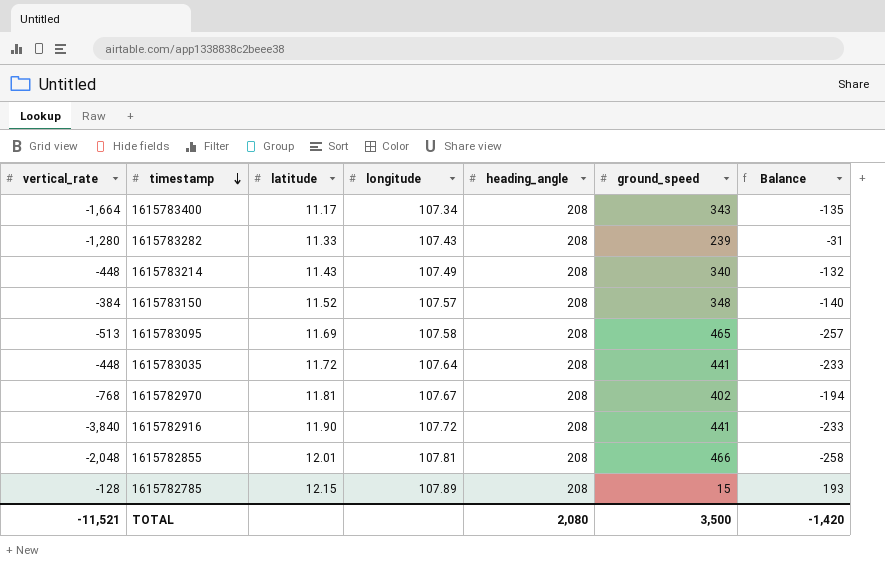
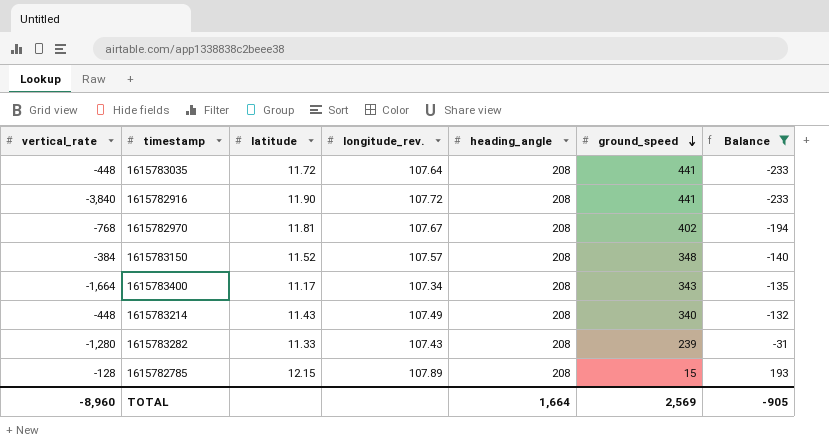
filter: none -> Balance >= -233
row order: timestamp descending -> ground_speed descending
column name: longitude -> longitude_rev.
TOTAL | vertical_rate: -11,521 -> -8,960
TOTAL | heading_angle: 2,080 -> 1,664
TOTAL | ground_speed: 3,500 -> 2,569
TOTAL | Balance: -1,420 -> -905

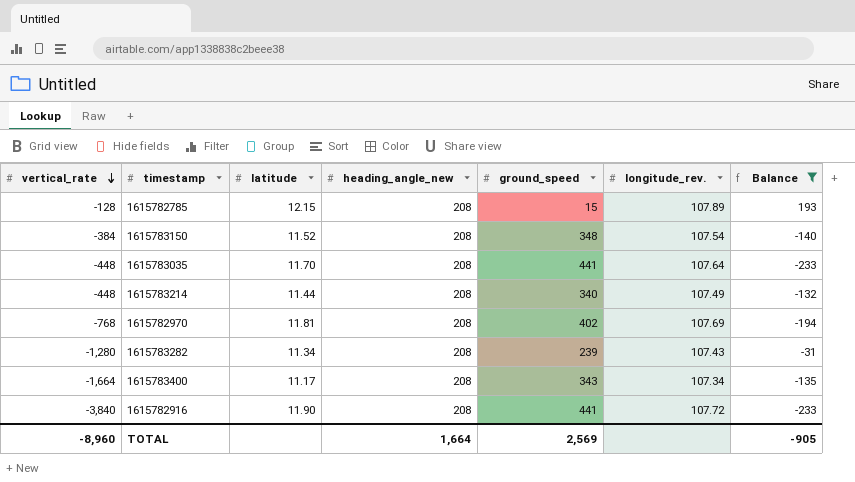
row order: ground_speed descending -> vertical_rate descending
column name: heading_angle -> heading_angle_new
column longitude_rev. | position: 4 -> 6
1615783150 | longitude_rev.: 107.57 -> 107.54
1615783035 | latitude: 11.72 -> 11.70
1615783214 | latitude: 11.43 -> 11.44
1615782970 | longitude_rev.: 107.67 -> 107.69
1615783282 | latitude: 11.33 -> 11.34

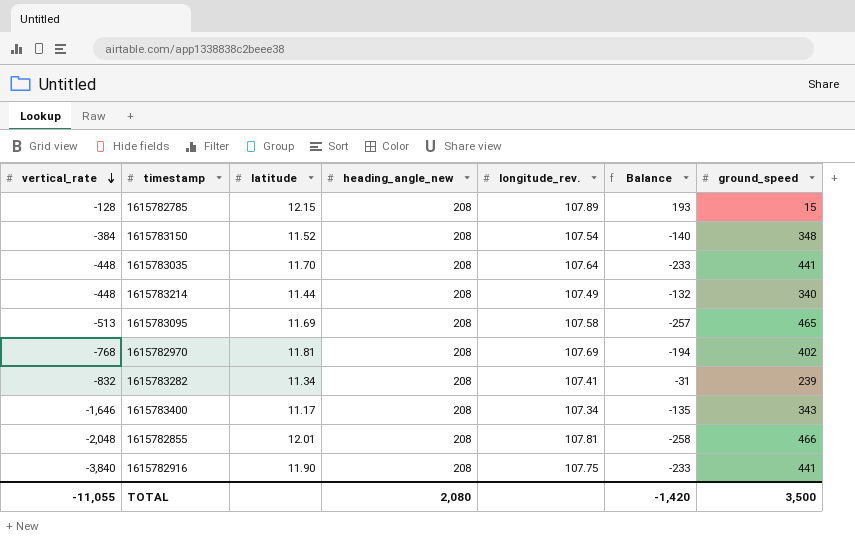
filter: Balance >= -233 -> none
column ground_speed | position: 5 -> 7
1615783282 | vertical_rate: -1,280 -> -832
1615783282 | longitude_rev.: 107.43 -> 107.41
1615783400 | vertical_rate: -1,664 -> -1,646
1615782916 | longitude_rev.: 107.72 -> 107.75
TOTAL | vertical_rate: -8,960 -> -11,055
TOTAL | heading_angle_new: 1,664 -> 2,080
TOTAL | Balance: -905 -> -1,420
TOTAL | ground_speed: 2,569 -> 3,500

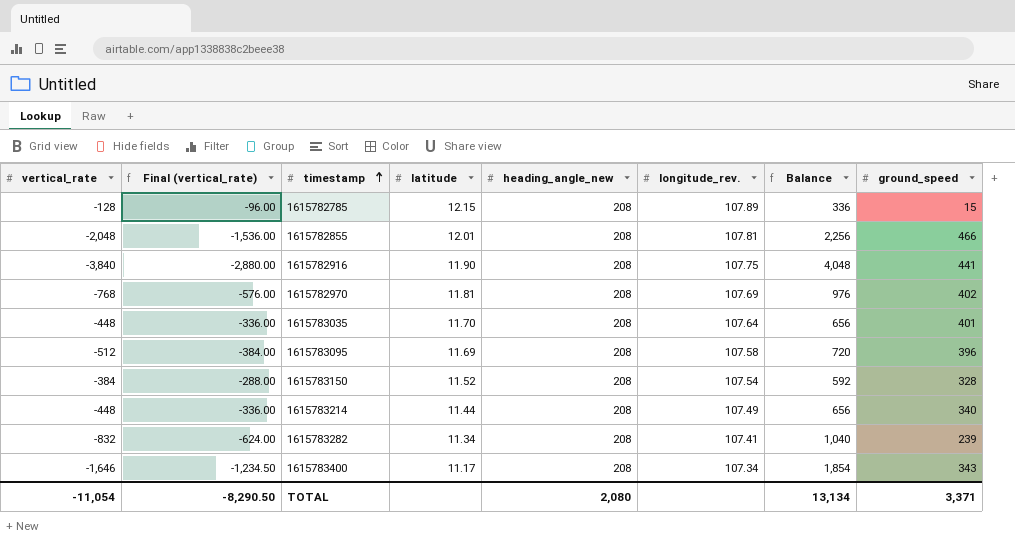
row order: vertical_rate descending -> timestamp ascending
column Final (vertical_rate) | formula: none -> [vertical_rate] * 0.75
column Balance | formula: [heading_angle_new] - [ground_speed] -> [heading_angle_new] - [vertical_rate]
1615783035 | ground_speed: 441 -> 401
1615783095 | vertical_rate: -513 -> -512
1615783095 | ground_speed: 465 -> 396
1615783150 | ground_speed: 348 -> 328
TOTAL | vertical_rate: -11,055 -> -11,054
TOTAL | Balance: -1,420 -> 13,134
TOTAL | ground_speed: 3,500 -> 3,371

